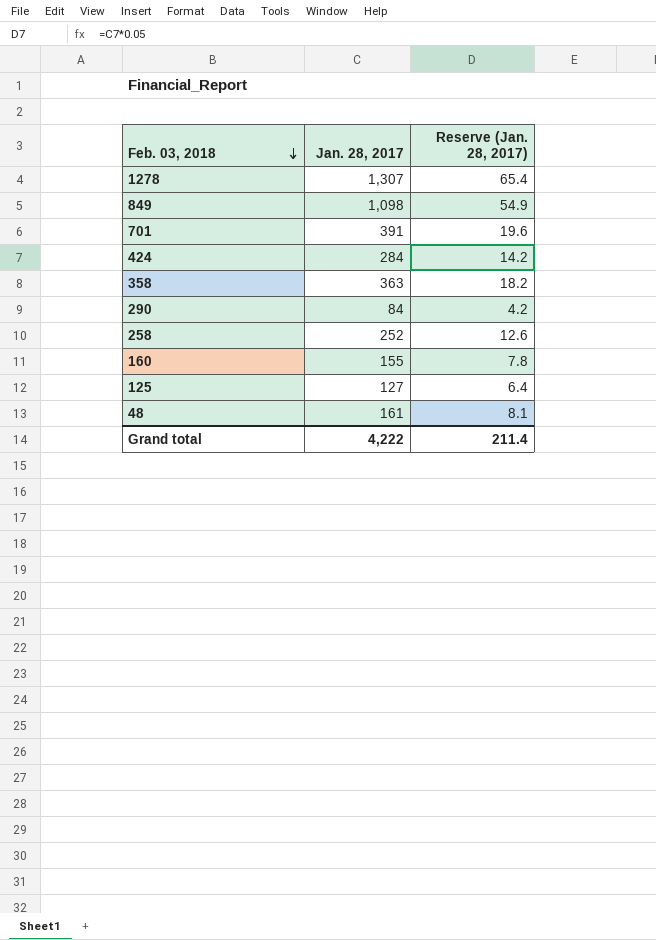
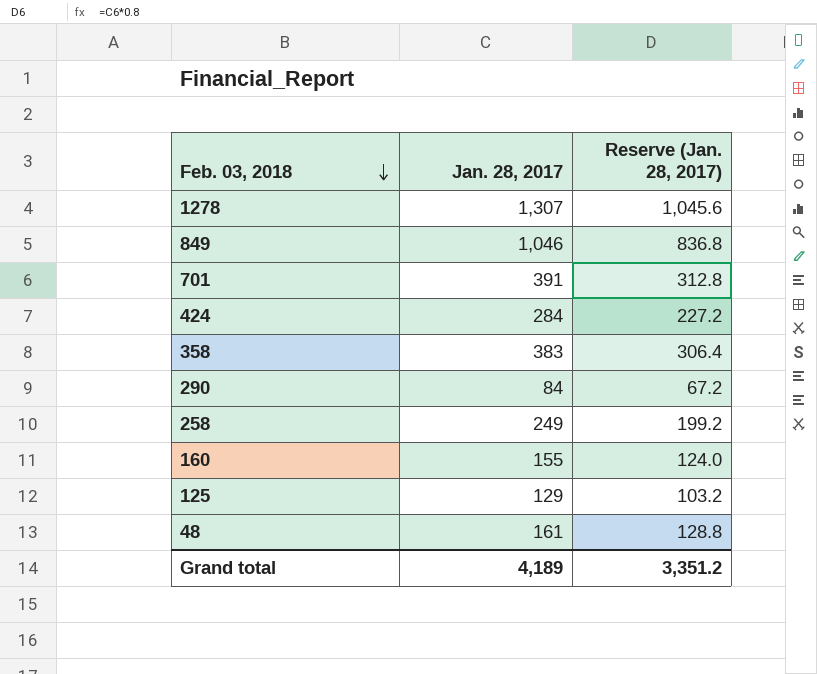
column Reserve (Jan. 28, 2017) | formula: [Jan. 28, 2017] * 0.05 -> [Jan. 28, 2017] * 0.8
849 | Jan. 28, 2017: 1,098 -> 1,046
358 | Jan. 28, 2017: 363 -> 383
258 | Jan. 28, 2017: 252 -> 249
125 | Jan. 28, 2017: 127 -> 129
Grand total | Jan. 28, 2017: 4,222 -> 4,189
Grand total | Reserve (Jan. 28, 2017): 211.4 -> 3,351.2

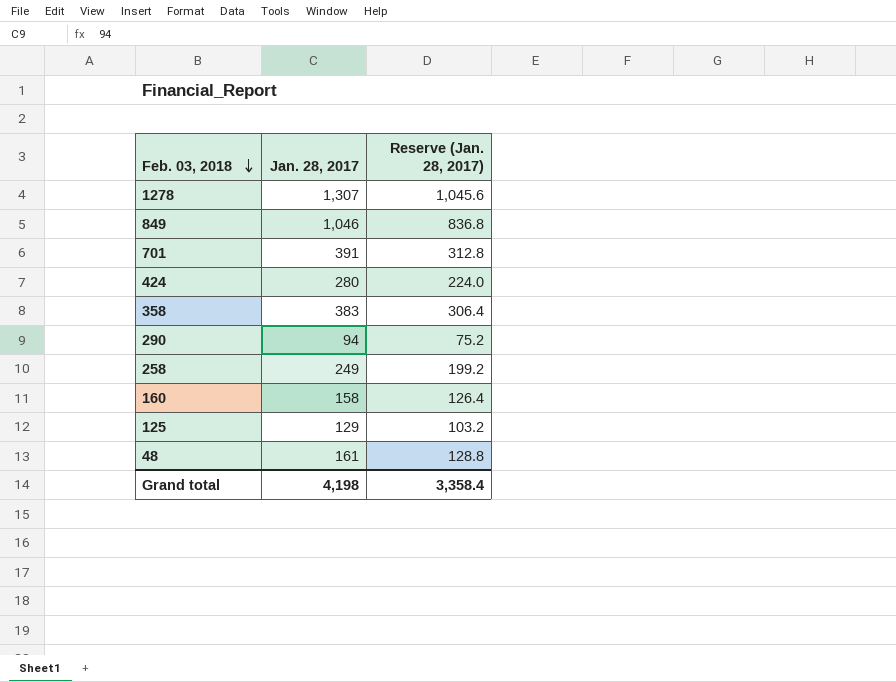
424 | Jan. 28, 2017: 284 -> 280
424 | Reserve (Jan. 28, 2017): 227.2 -> 224.0
290 | Jan. 28, 2017: 84 -> 94
290 | Reserve (Jan. 28, 2017): 67.2 -> 75.2
160 | Jan. 28, 2017: 155 -> 158
160 | Reserve (Jan. 28, 2017): 124.0 -> 126.4
Grand total | Jan. 28, 2017: 4,189 -> 4,198
Grand total | Reserve (Jan. 28, 2017): 3,351.2 -> 3,358.4

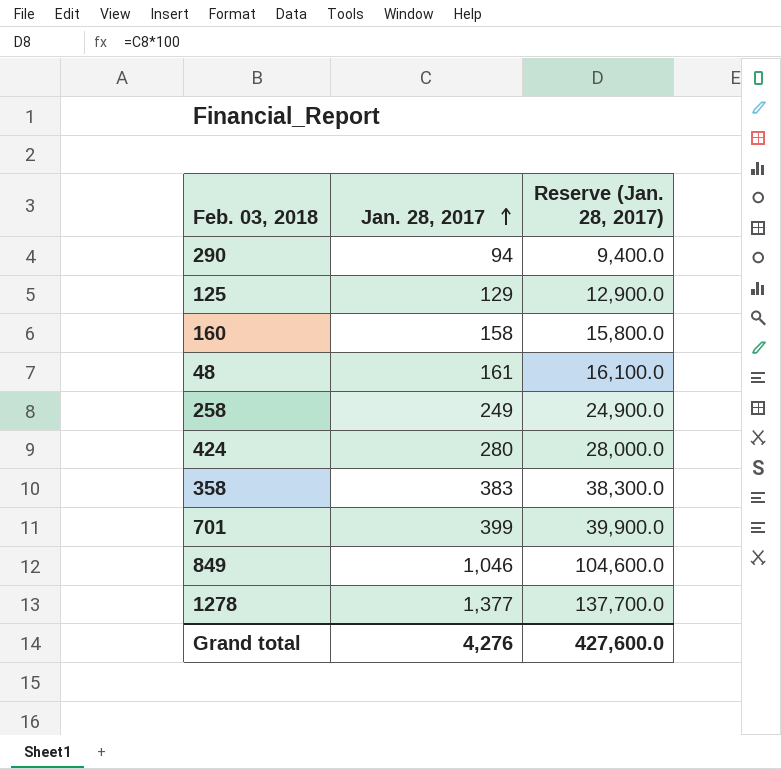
row order: Feb. 03, 2018 descending -> Jan. 28, 2017 ascending
column Reserve (Jan. 28, 2017) | formula: [Jan. 28, 2017] * 0.8 -> [Jan. 28, 2017] * 100
701 | Jan. 28, 2017: 391 -> 399
1278 | Jan. 28, 2017: 1,307 -> 1,377
Grand total | Jan. 28, 2017: 4,198 -> 4,276
Grand total | Reserve (Jan. 28, 2017): 3,358.4 -> 427,600.0

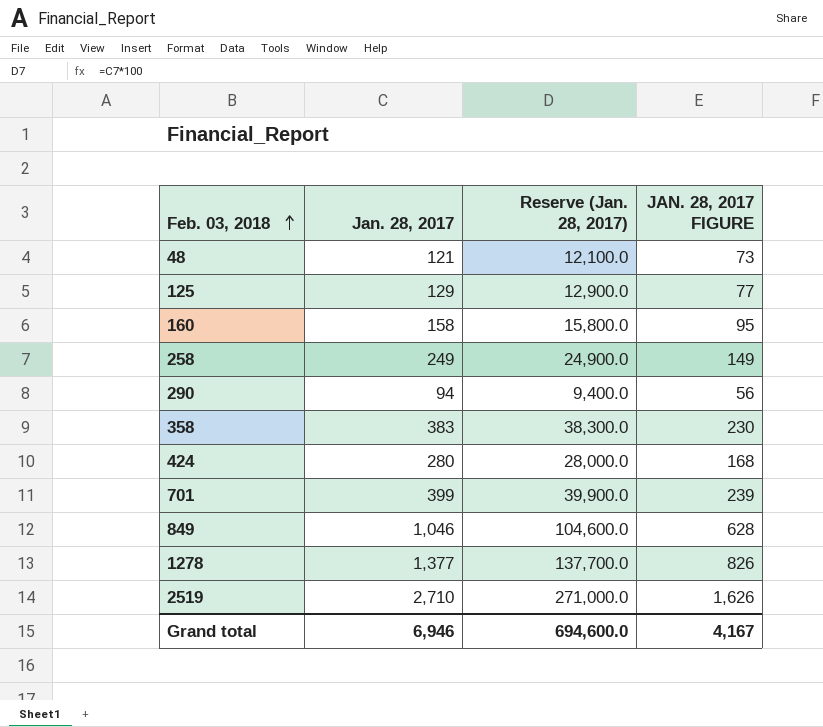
row order: Jan. 28, 2017 ascending -> Feb. 03, 2018 ascending
column JAN. 28, 2017 FIGURE | formula: none -> [Jan. 28, 2017] * 0.6
48 | Jan. 28, 2017: 161 -> 121
48 | Reserve (Jan. 28, 2017): 16,100.0 -> 12,100.0
row 2519: none -> 2,710 | 271,000.0 | 1,626
Grand total | Jan. 28, 2017: 4,276 -> 6,946
Grand total | Reserve (Jan. 28, 2017): 427,600.0 -> 694,600.0

